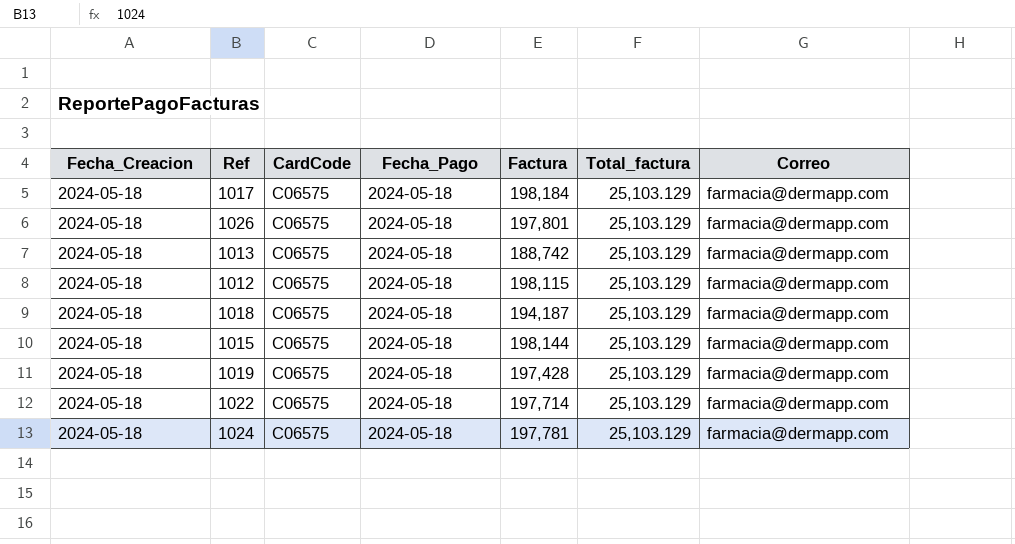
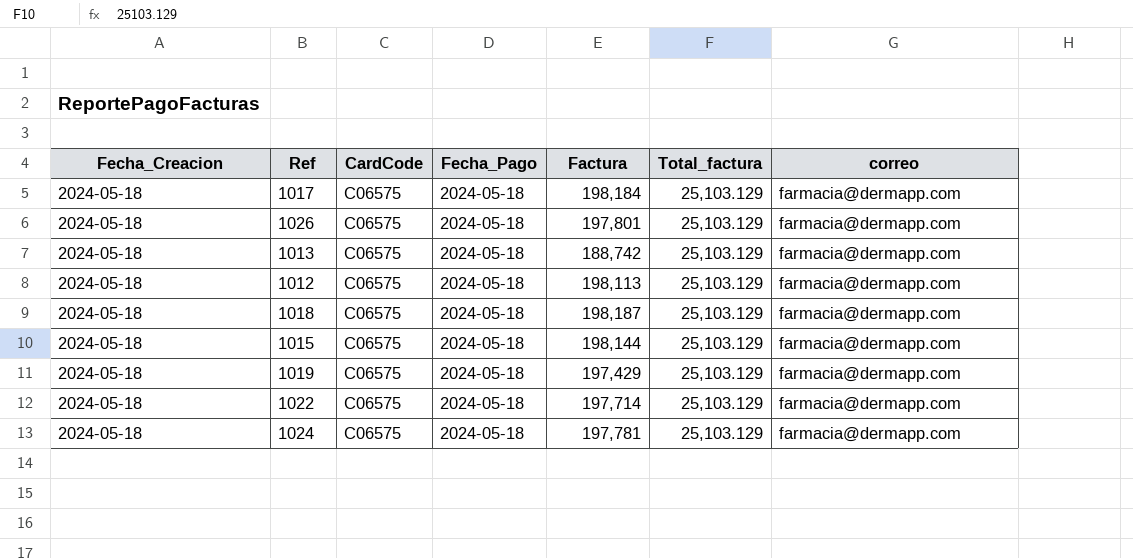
column name: Correo -> correo
1012 | Factura: 198,115 -> 198,113
1018 | Factura: 194,187 -> 198,187
1019 | Factura: 197,428 -> 197,429

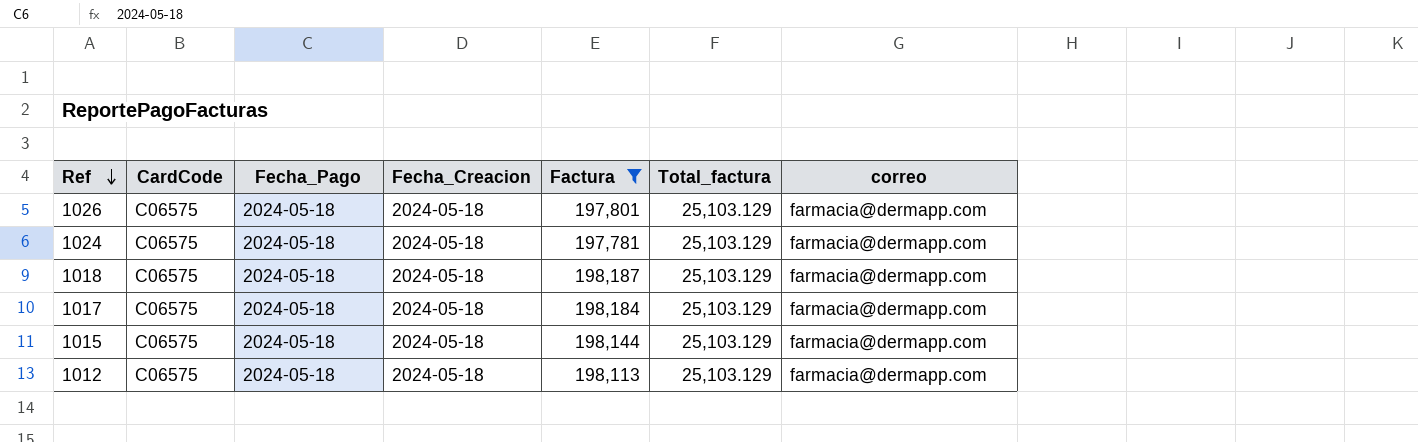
filter: none -> Factura >= 197,781
row order: none -> Ref descending
column Fecha_Creacion | position: 1 -> 4

